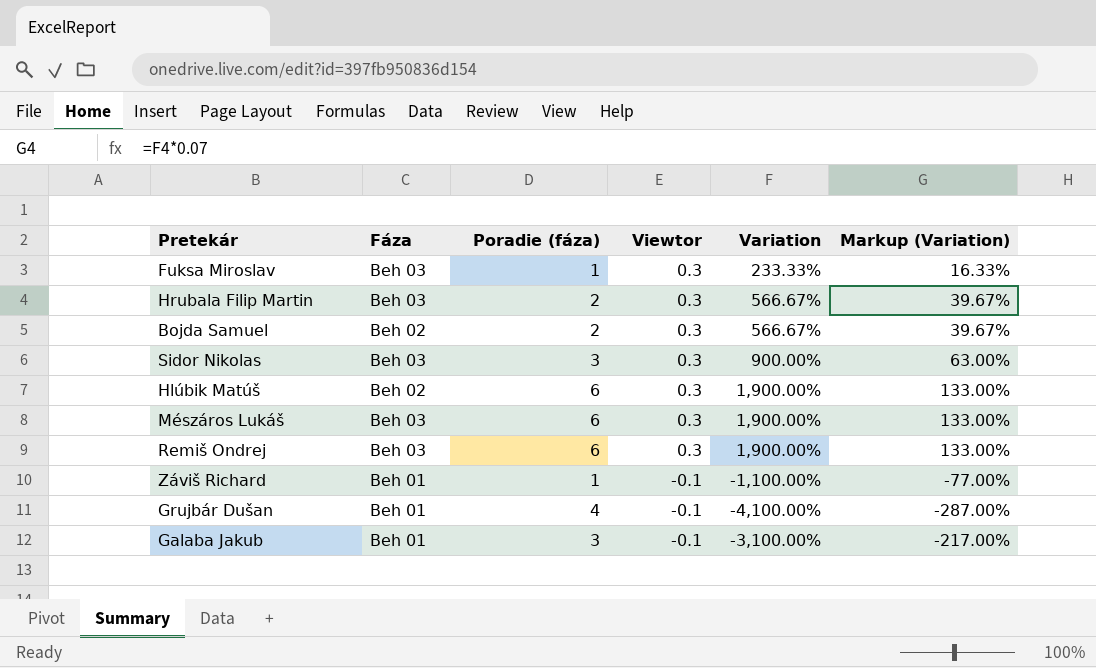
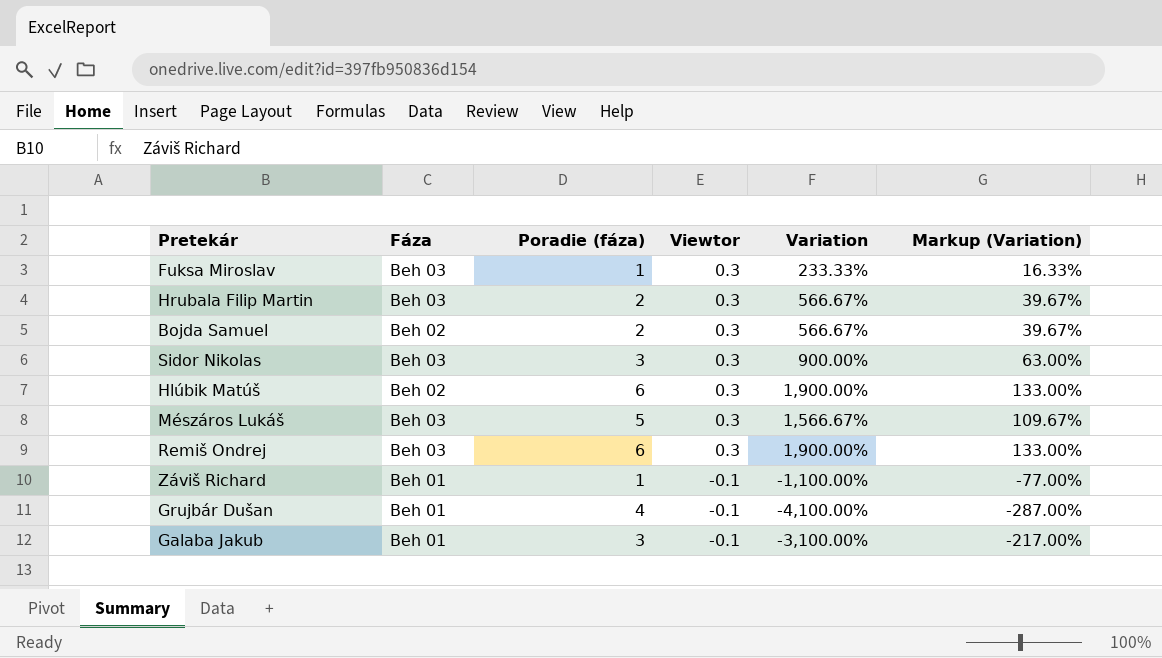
Mészáros Lukáš | Poradie (fáza): 6 -> 5
Mészáros Lukáš | Variation: 1,900.00% -> 1,566.67%
Mészáros Lukáš | Markup (Variation): 133.00% -> 109.67%

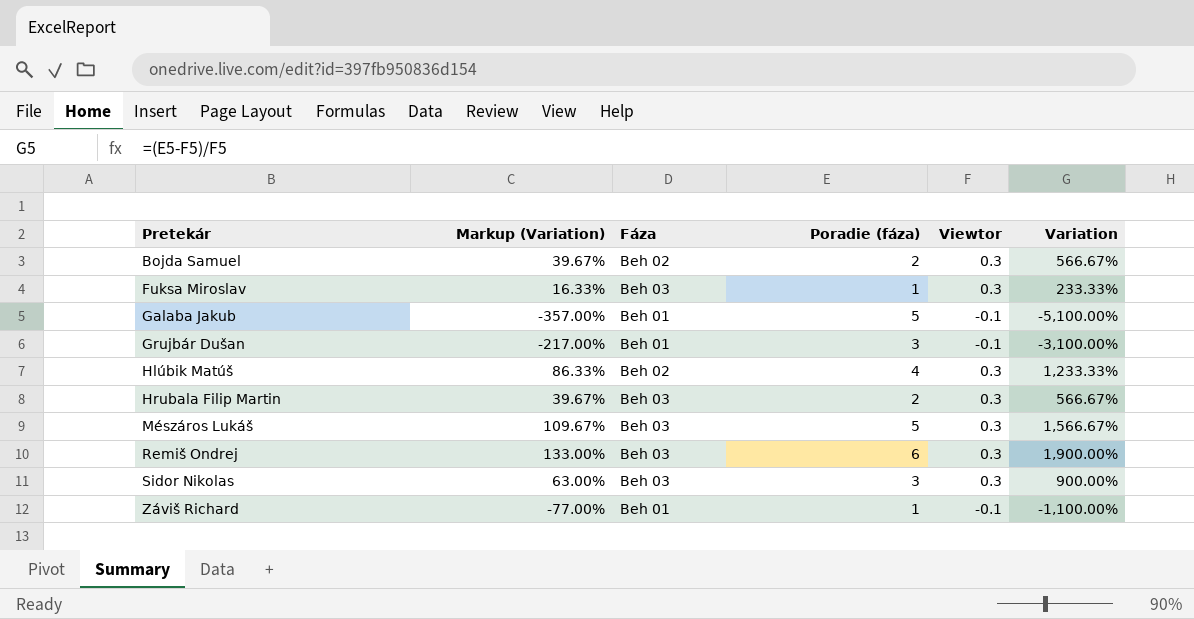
row order: Viewtor descending -> Pretekár ascending
column Markup (Variation) | position: 6 -> 2
Galaba Jakub | Markup (Variation): -217.00% -> -357.00%
Galaba Jakub | Poradie (fáza): 3 -> 5
Galaba Jakub | Variation: -3,100.00% -> -5,100.00%
Grujbár Dušan | Markup (Variation): -287.00% -> -217.00%
Grujbár Dušan | Poradie (fáza): 4 -> 3
Grujbár Dušan | Variation: -4,100.00% -> -3,100.00%
Hlúbik Matúš | Markup (Variation): 133.00% -> 86.33%
Hlúbik Matúš | Poradie (fáza): 6 -> 4
Hlúbik Matúš | Variation: 1,900.00% -> 1,233.33%

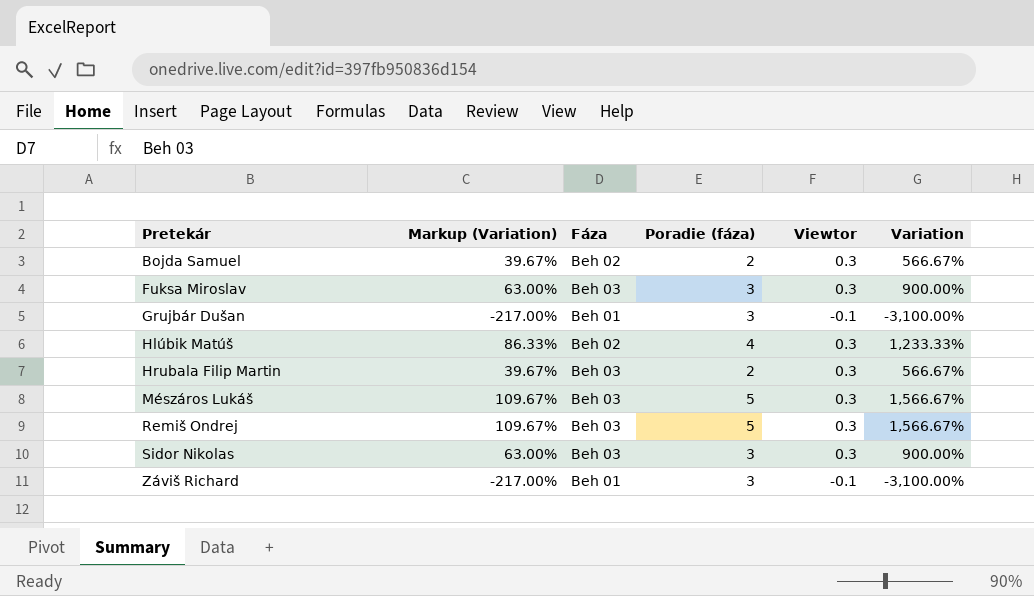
row Galaba Jakub: -357.00% | Beh 01 | 5 | -0.1 | -5,100.00% -> none
Fuksa Miroslav | Markup (Variation): 16.33% -> 63.00%
Fuksa Miroslav | Poradie (fáza): 1 -> 3
Fuksa Miroslav | Variation: 233.33% -> 900.00%
Remiš Ondrej | Markup (Variation): 133.00% -> 109.67%
Remiš Ondrej | Poradie (fáza): 6 -> 5
Remiš Ondrej | Variation: 1,900.00% -> 1,566.67%
Záviš Richard | Markup (Variation): -77.00% -> -217.00%
Záviš Richard | Poradie (fáza): 1 -> 3
Záviš Richard | Variation: -1,100.00% -> -3,100.00%

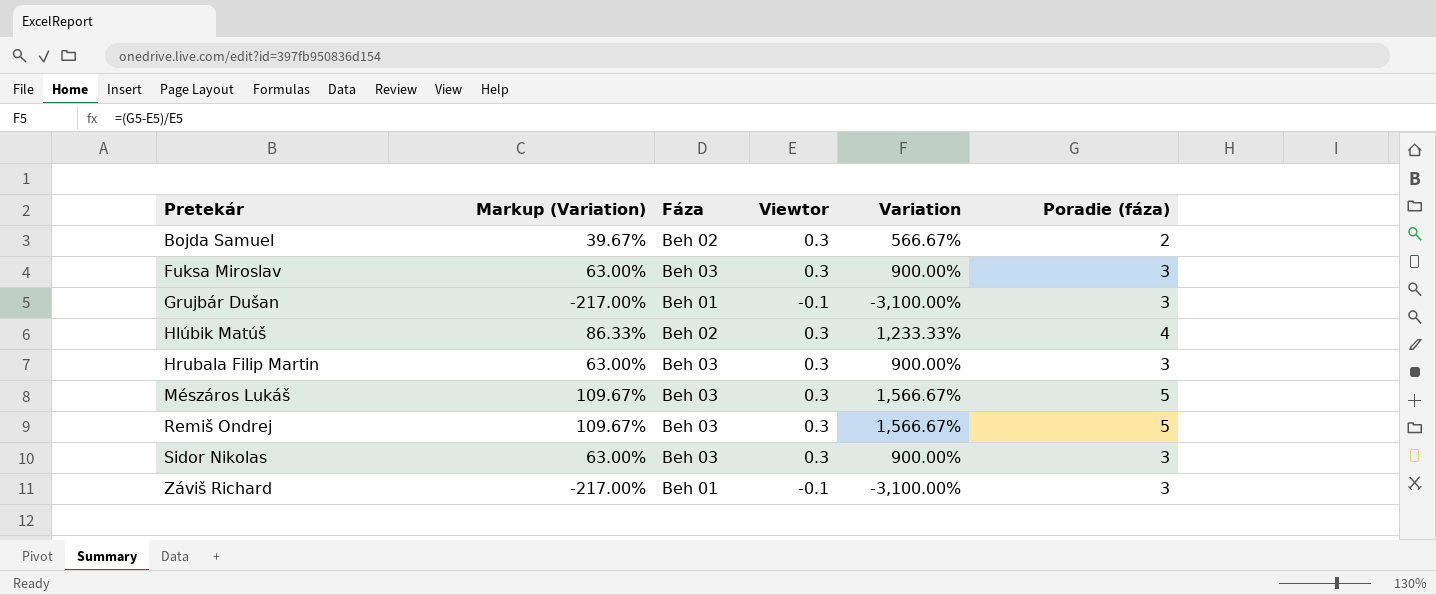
column Poradie (fáza) | position: 4 -> 6
Hrubala Filip Martin | Markup (Variation): 39.67% -> 63.00%
Hrubala Filip Martin | Variation: 566.67% -> 900.00%
Hrubala Filip Martin | Poradie (fáza): 2 -> 3

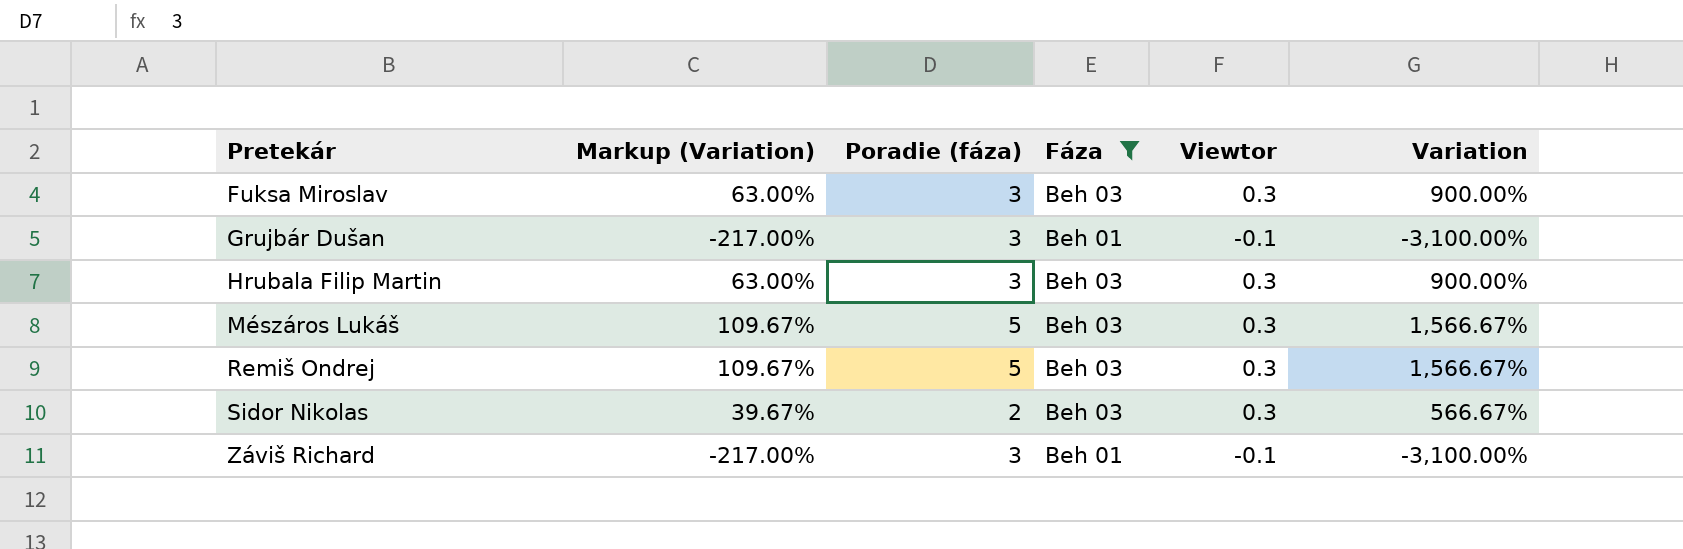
filter: none -> Fáza != Beh 02
column Poradie (fáza) | position: 6 -> 3
Sidor Nikolas | Markup (Variation): 63.00% -> 39.67%
Sidor Nikolas | Poradie (fáza): 3 -> 2
Sidor Nikolas | Variation: 900.00% -> 566.67%

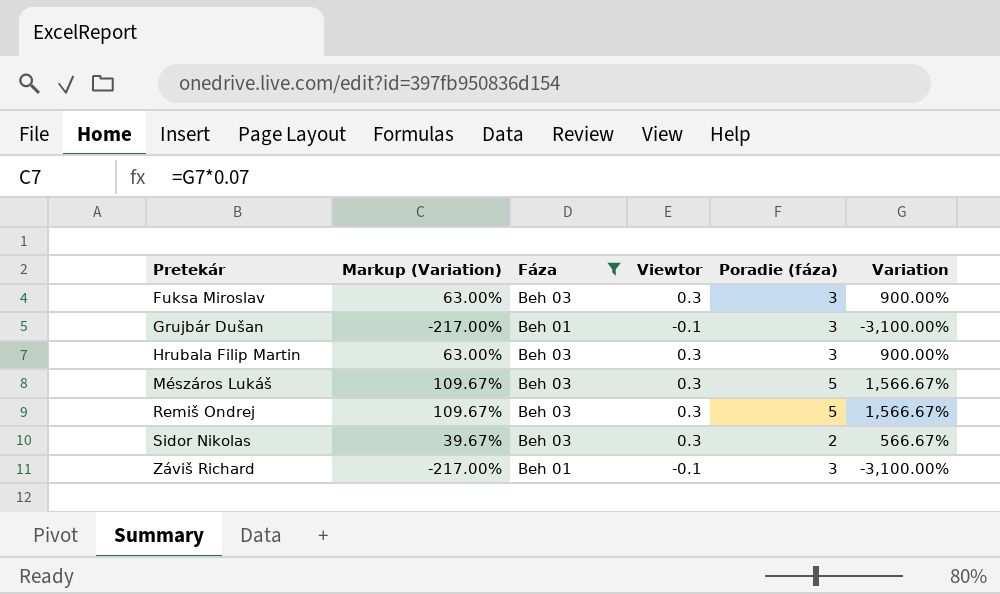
column Poradie (fáza) | position: 3 -> 5

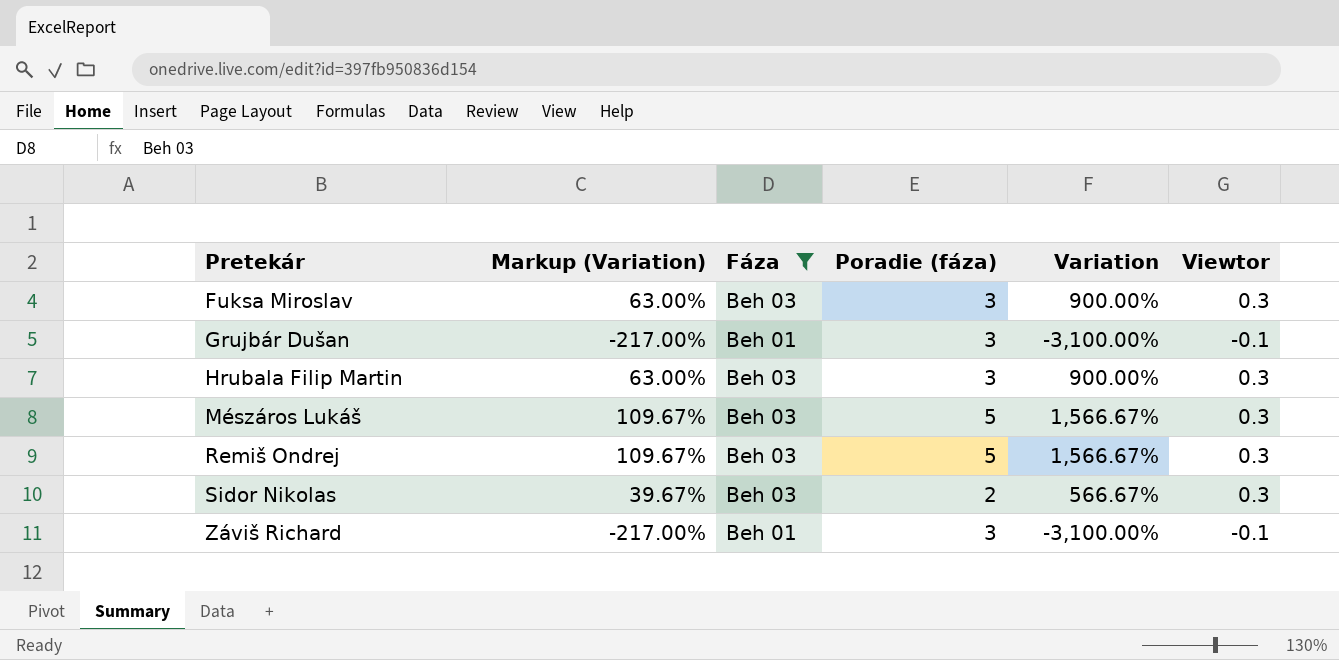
column Viewtor | position: 4 -> 6

